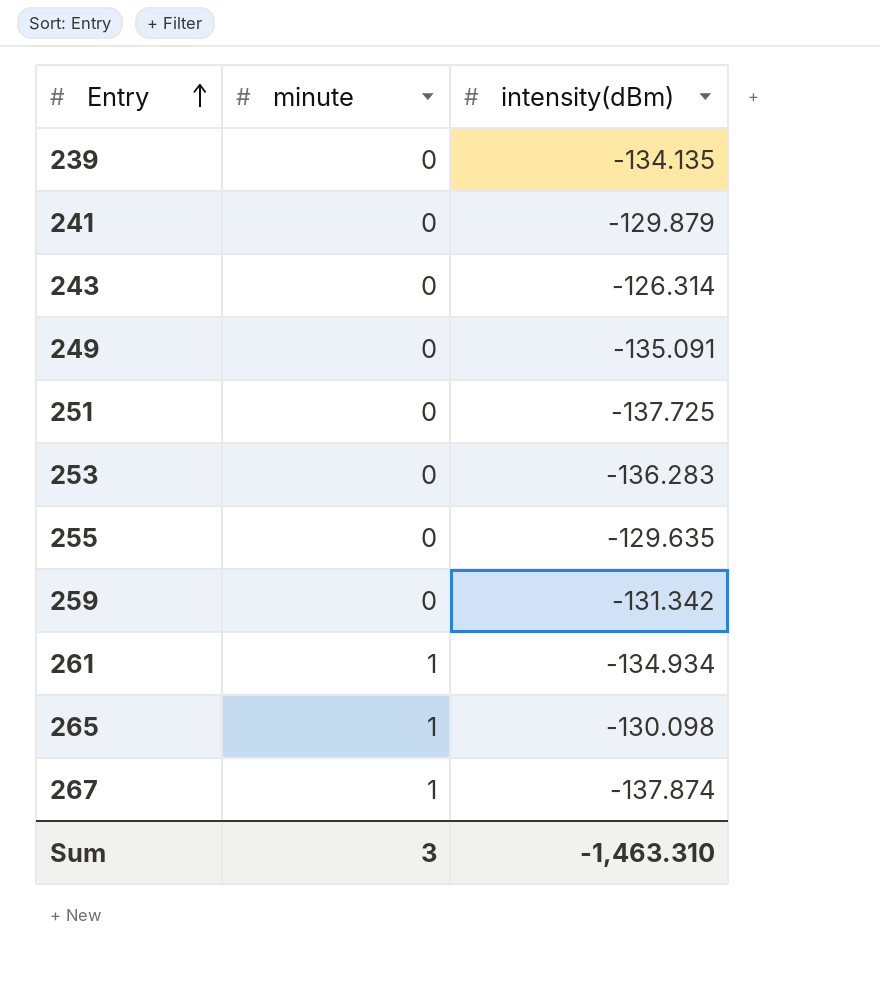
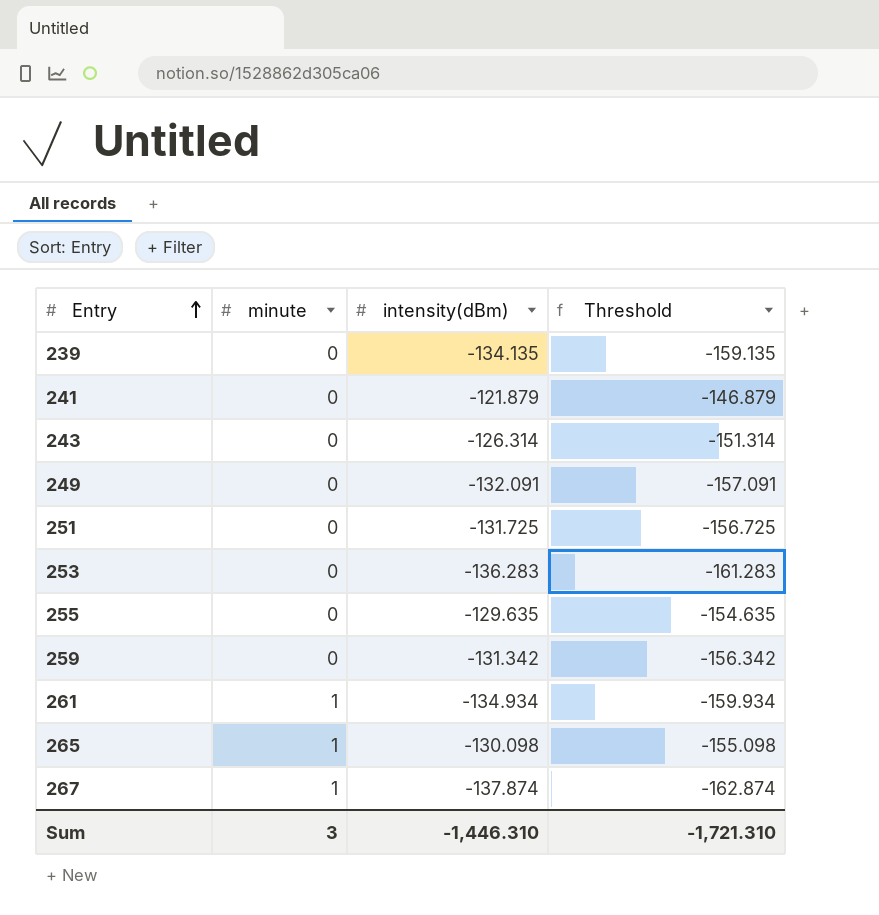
column Threshold | formula: none -> [intensity(dBm)] - 25
241 | intensity(dBm): -129.879 -> -121.879
249 | intensity(dBm): -135.091 -> -132.091
251 | intensity(dBm): -137.725 -> -131.725
Sum | intensity(dBm): -1,463.310 -> -1,446.310

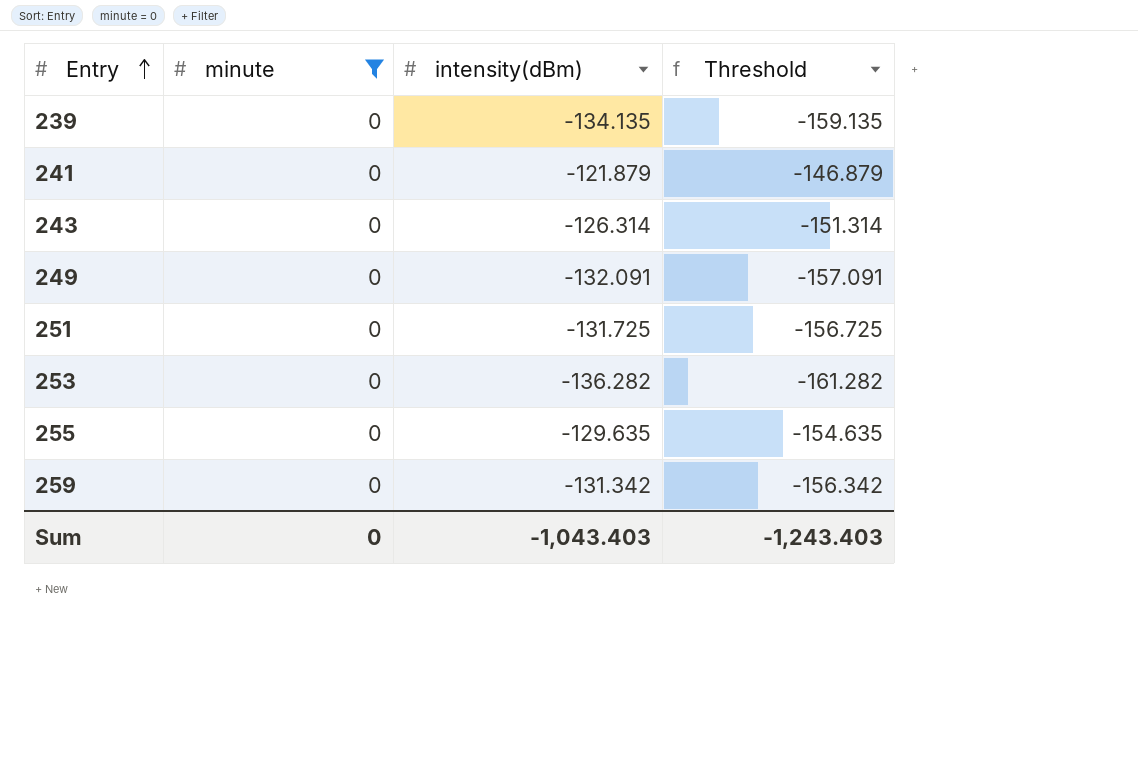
filter: none -> minute = 0
253 | intensity(dBm): -136.283 -> -136.282
253 | Threshold: -161.283 -> -161.282
Sum | minute: 3 -> 0
Sum | intensity(dBm): -1,446.310 -> -1,043.403
Sum | Threshold: -1,721.310 -> -1,243.403

